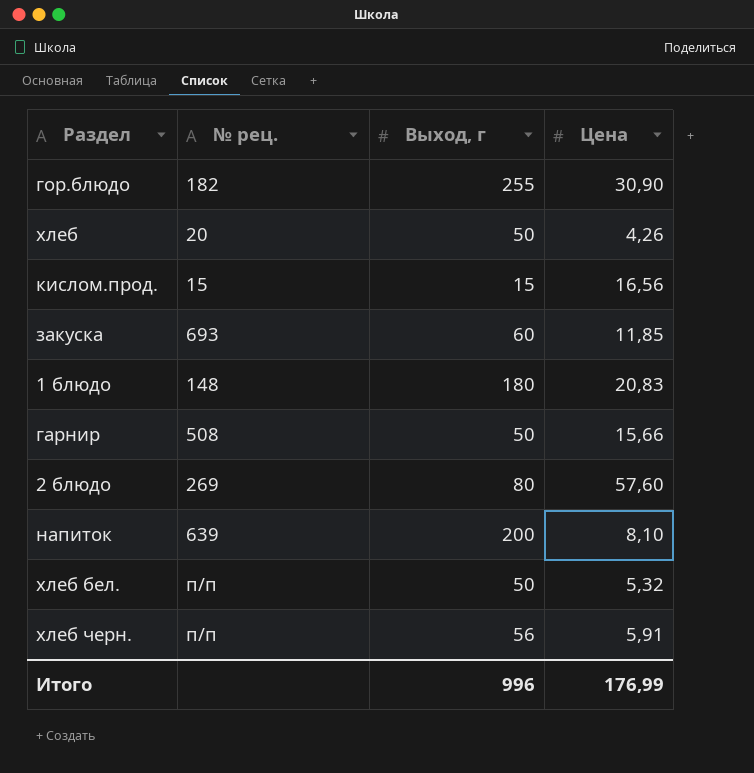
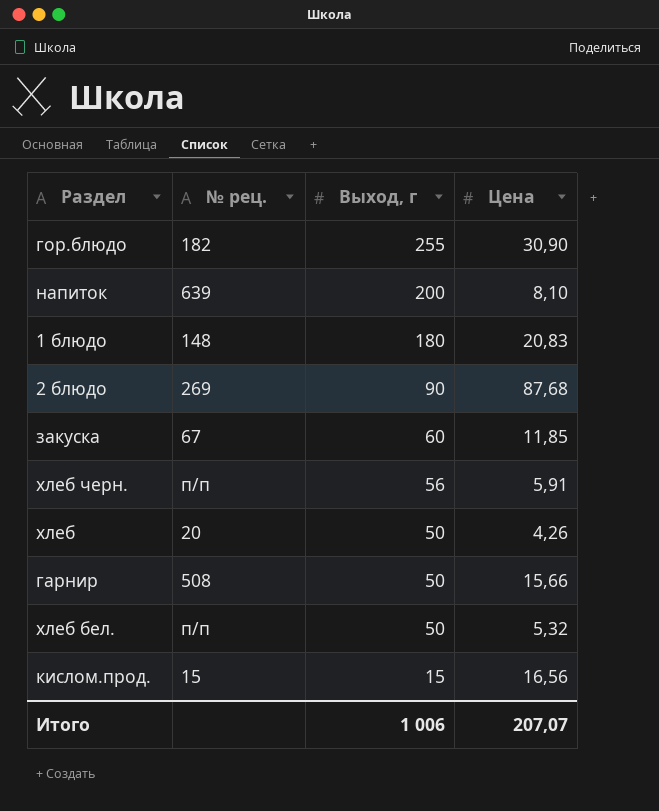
row order: none -> Выход, г descending
2 блюдо | Выход, г: 80 -> 90
2 блюдо | Цена: 57,60 -> 87,68
закуска | № рец.: 693 -> 67
Итого | Выход, г: 996 -> 1 006
Итого | Цена: 176,99 -> 207,07

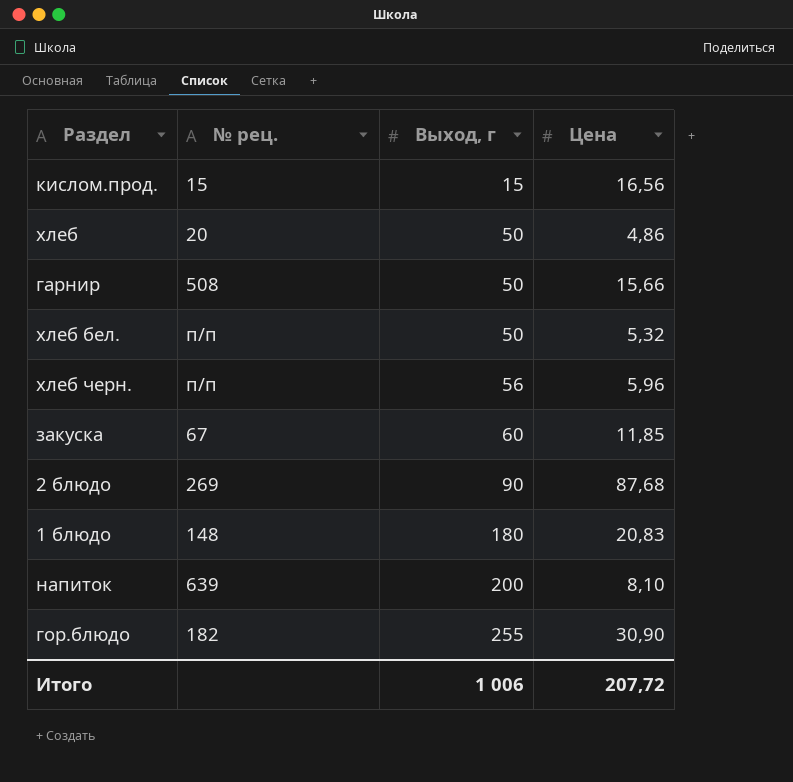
row order: Выход, г descending -> Выход, г ascending
хлеб | Цена: 4,26 -> 4,86
хлеб черн. | Цена: 5,91 -> 5,96
Итого | Цена: 207,07 -> 207,72

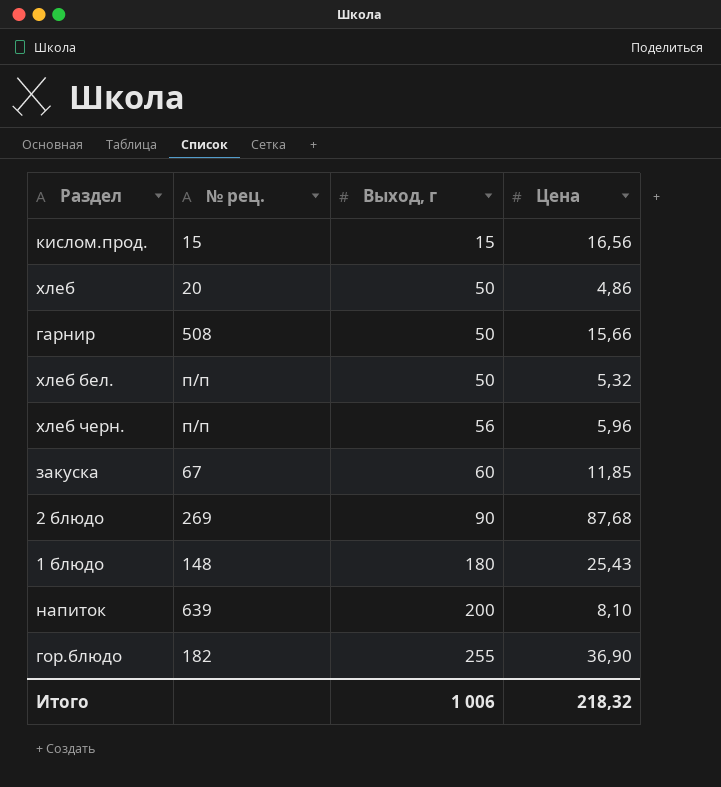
1 блюдо | Цена: 20,83 -> 25,43
гор.блюдо | Цена: 30,90 -> 36,90
Итого | Цена: 207,72 -> 218,32

